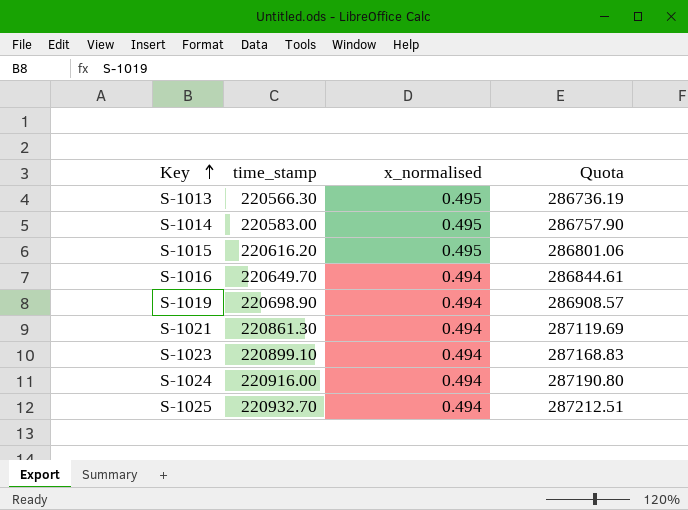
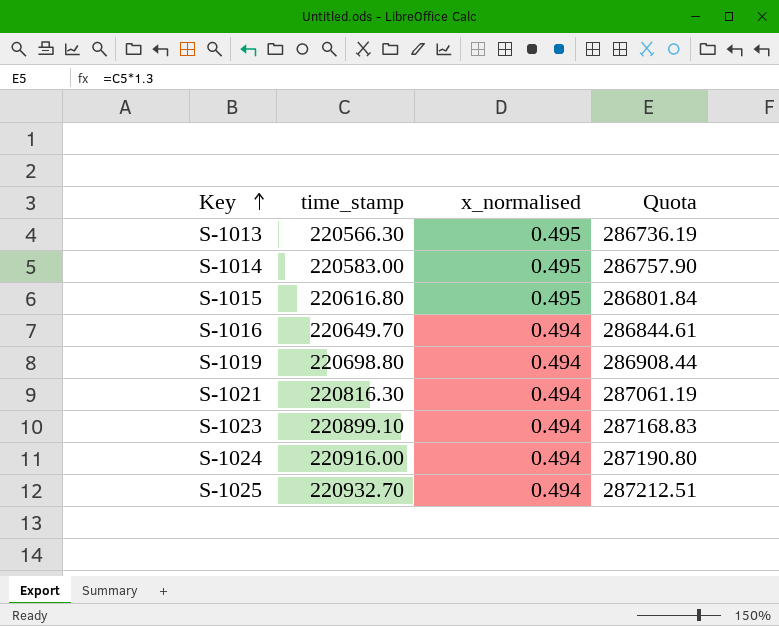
S-1015 | time_stamp: 220616.20 -> 220616.80
S-1015 | Quota: 286801.06 -> 286801.84
S-1019 | time_stamp: 220698.90 -> 220698.80
S-1019 | Quota: 286908.57 -> 286908.44
S-1021 | time_stamp: 220861.30 -> 220816.30
S-1021 | Quota: 287119.69 -> 287061.19

